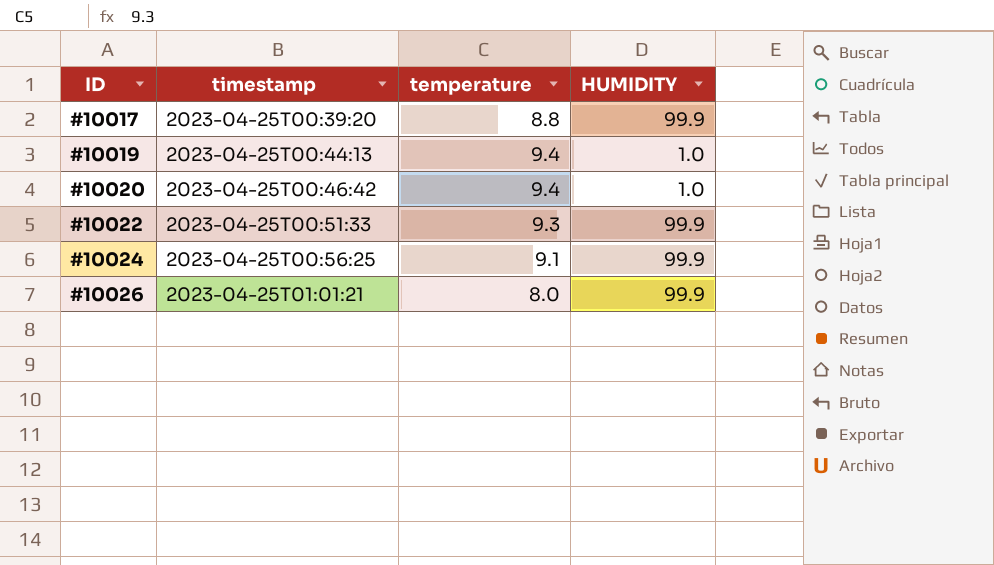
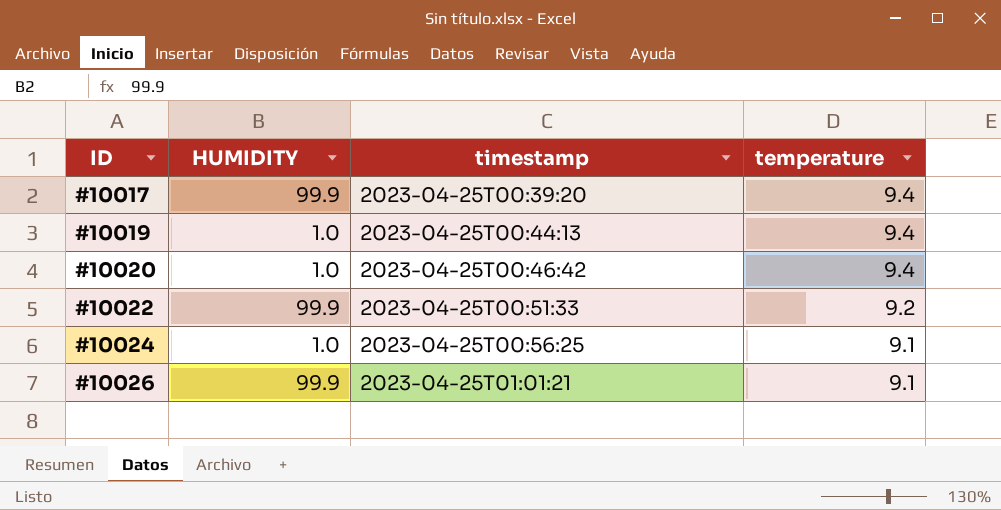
column HUMIDITY | position: 4 -> 2
#10017 | temperature: 8.8 -> 9.4
#10022 | temperature: 9.3 -> 9.2
#10024 | HUMIDITY: 99.9 -> 1.0
#10026 | temperature: 8.0 -> 9.1

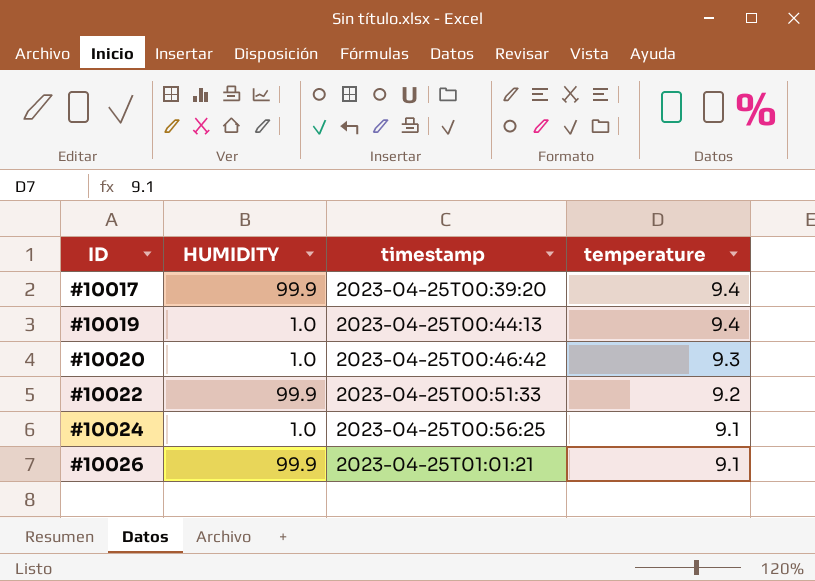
#10020 | temperature: 9.4 -> 9.3

